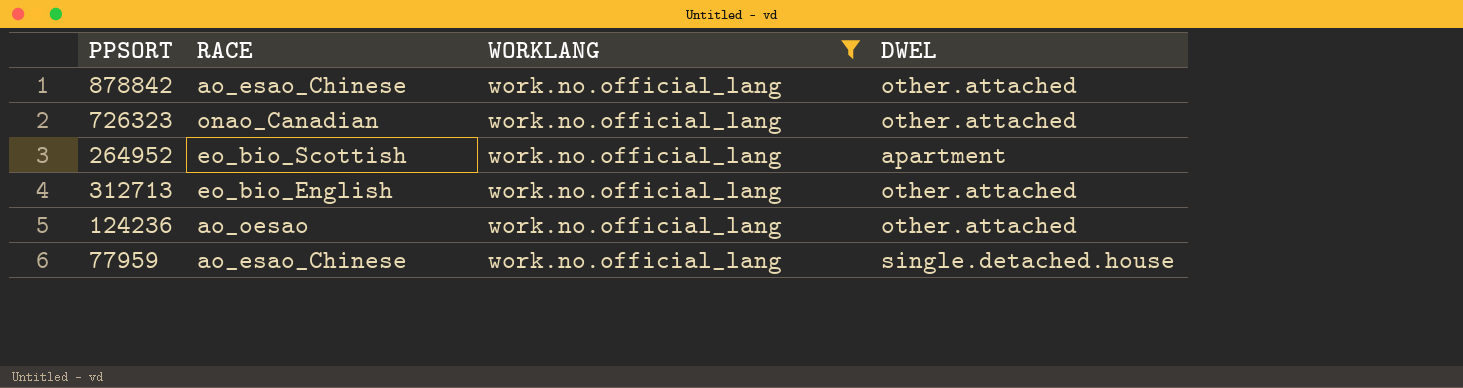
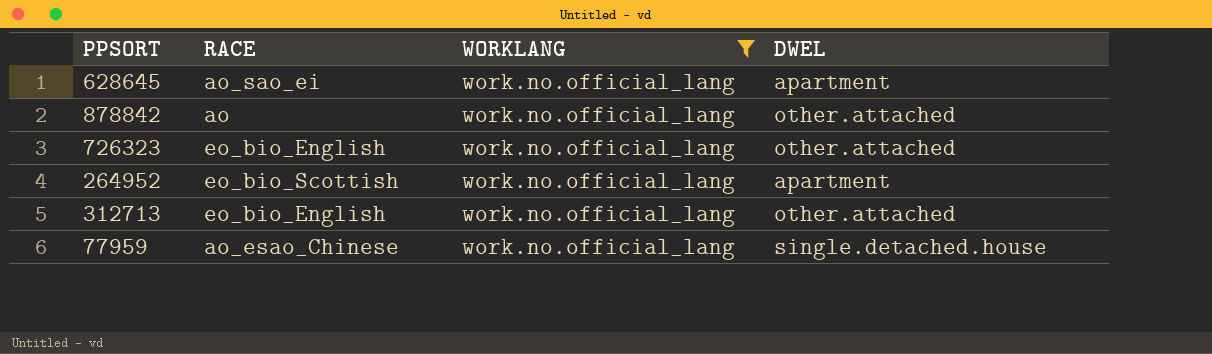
row 124236: ao_oesao | work.no.official_lang | other.attached -> none
row 628645: none -> ao_sao_ei | work.no.official_lang | apartment
878842 | RACE: ao_esao_Chinese -> ao
726323 | RACE: onao_Canadian -> eo_bio_English

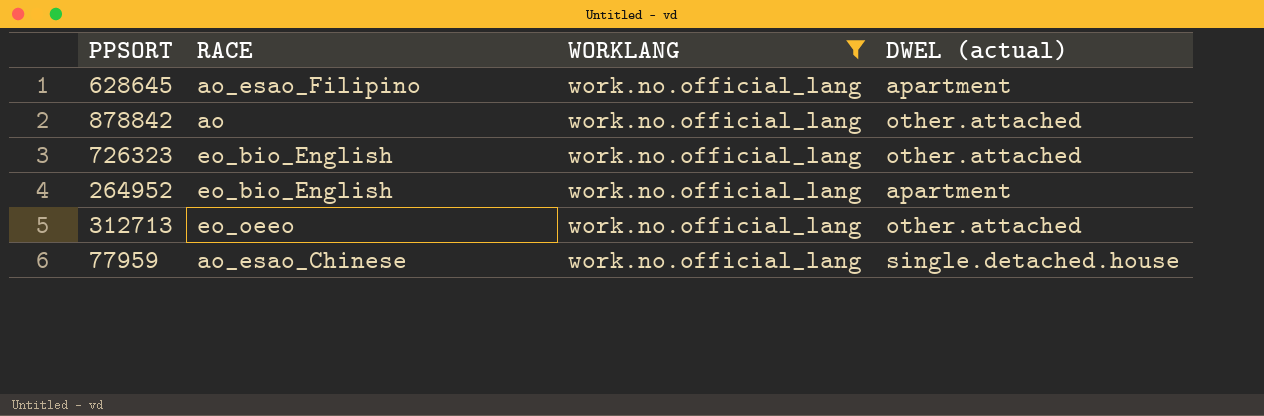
column name: DWEL -> DWEL (actual)
628645 | RACE: ao_sao_ei -> ao_esao_Filipino
264952 | RACE: eo_bio_Scottish -> eo_bio_English
312713 | RACE: eo_bio_English -> eo_oeeo

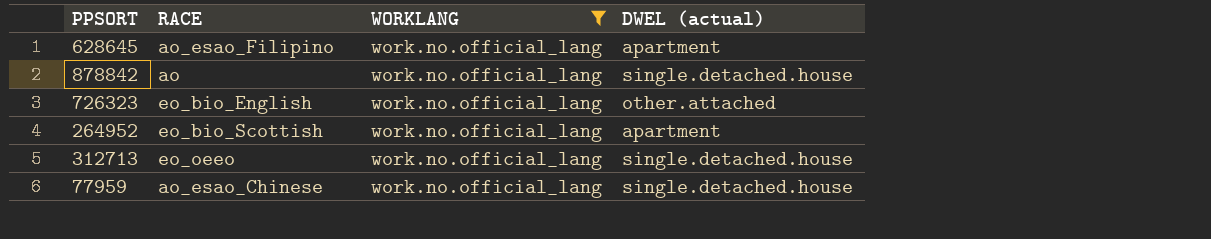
878842 | DWEL (actual): other.attached -> single.detached.house
264952 | RACE: eo_bio_English -> eo_bio_Scottish
312713 | DWEL (actual): other.attached -> single.detached.house

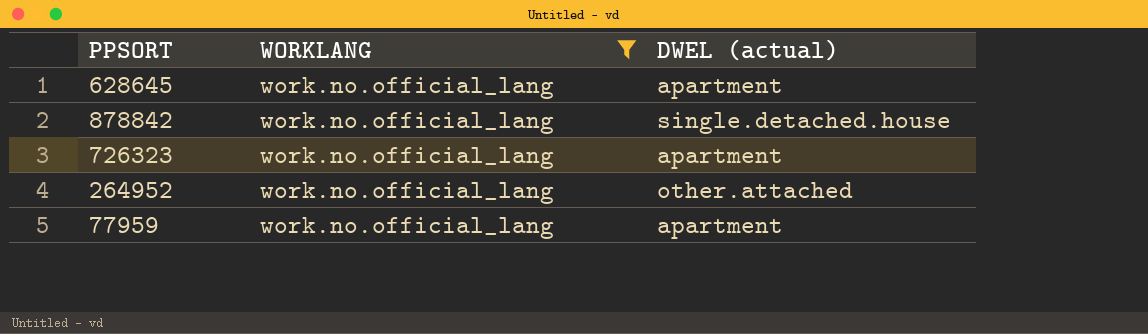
column RACE | position: 2 -> none
row 312713: eo_oeeo | work.no.official_lang | single.detached.house -> none
726323 | DWEL (actual): other.attached -> apartment
264952 | DWEL (actual): apartment -> other.attached
77959 | DWEL (actual): single.detached.house -> apartment

